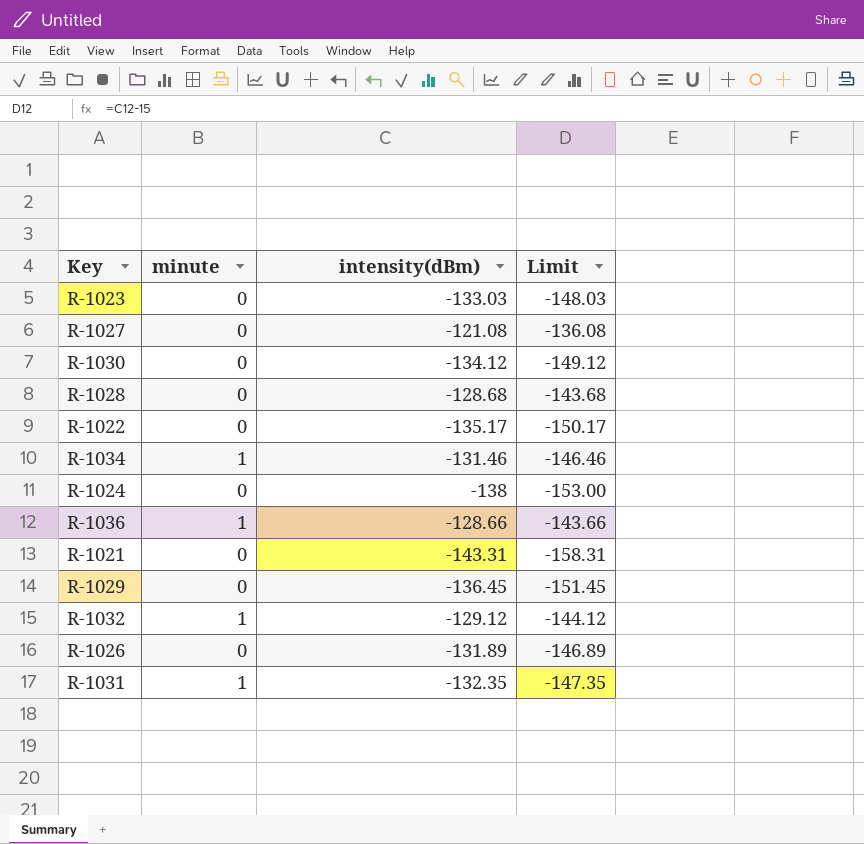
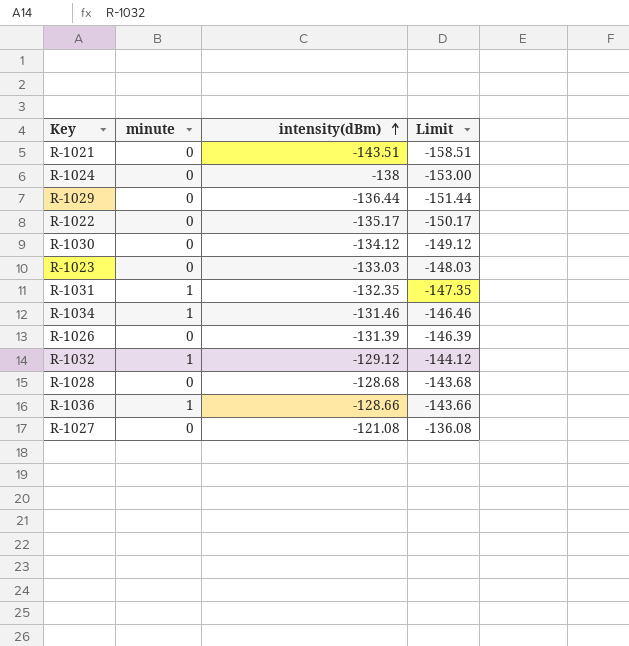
row order: none -> intensity(dBm) ascending
R-1021 | intensity(dBm): -143.31 -> -143.51
R-1021 | Limit: -158.31 -> -158.51
R-1029 | intensity(dBm): -136.45 -> -136.44
R-1029 | Limit: -151.45 -> -151.44
R-1026 | intensity(dBm): -131.89 -> -131.39
R-1026 | Limit: -146.89 -> -146.39

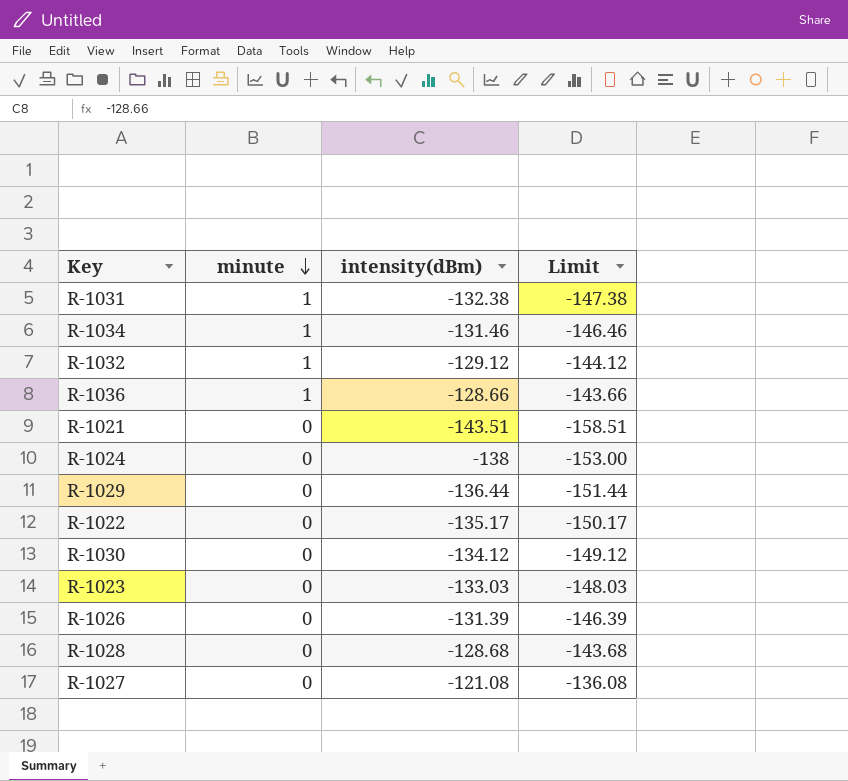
row order: intensity(dBm) ascending -> minute descending
R-1031 | intensity(dBm): -132.35 -> -132.38
R-1031 | Limit: -147.35 -> -147.38

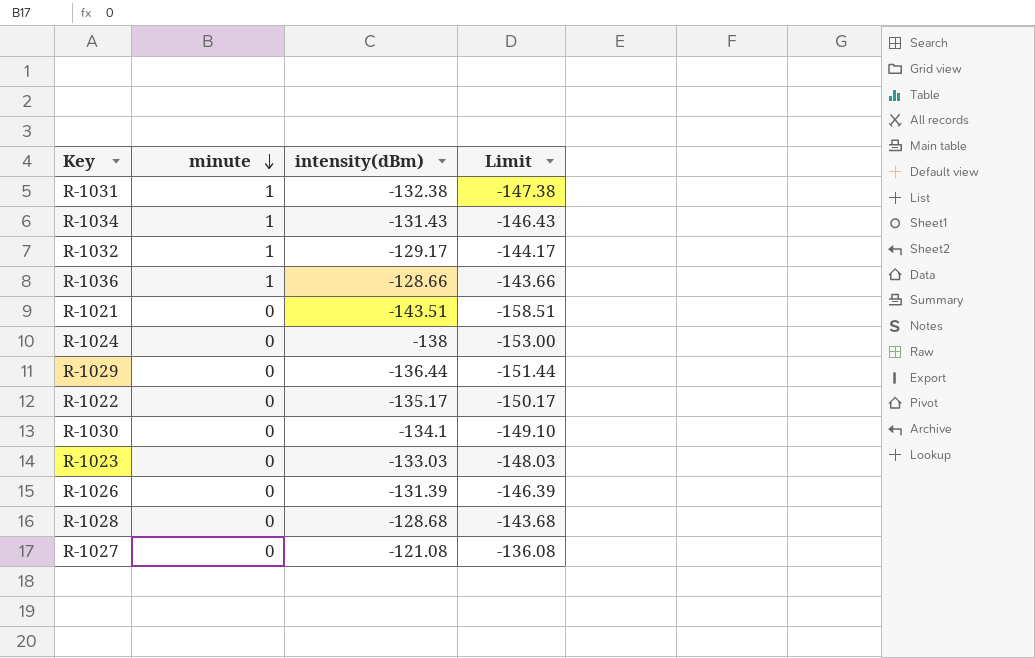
R-1034 | intensity(dBm): -131.46 -> -131.43
R-1034 | Limit: -146.46 -> -146.43
R-1032 | intensity(dBm): -129.12 -> -129.17
R-1032 | Limit: -144.12 -> -144.17
R-1030 | intensity(dBm): -134.12 -> -134.1
R-1030 | Limit: -149.12 -> -149.10

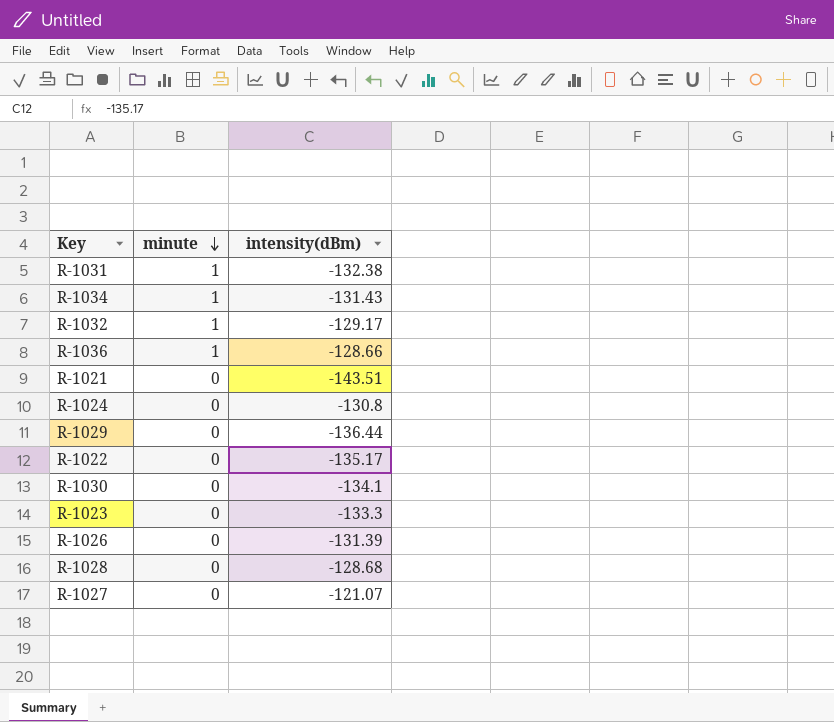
column Limit | formula: [intensity(dBm)] - 15 -> none
R-1024 | intensity(dBm): -138 -> -130.8
R-1023 | intensity(dBm): -133.03 -> -133.3
R-1027 | intensity(dBm): -121.08 -> -121.07

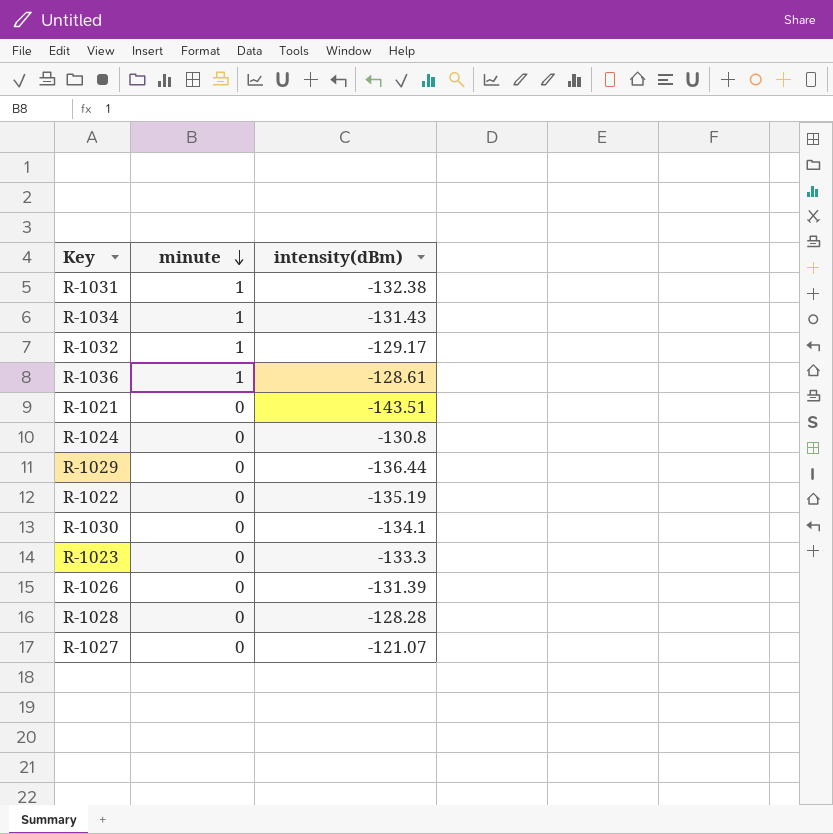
R-1036 | intensity(dBm): -128.66 -> -128.61
R-1022 | intensity(dBm): -135.17 -> -135.19
R-1028 | intensity(dBm): -128.68 -> -128.28

